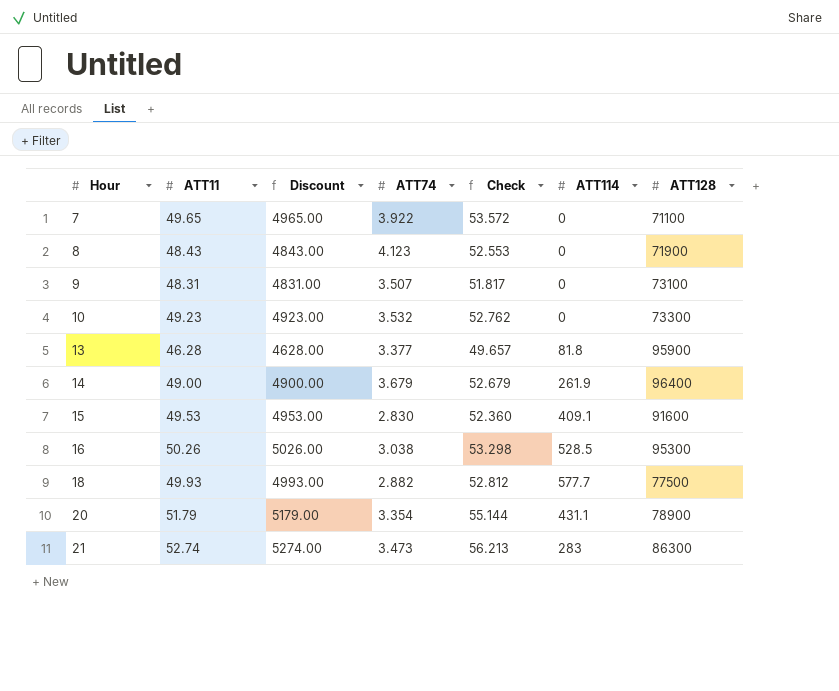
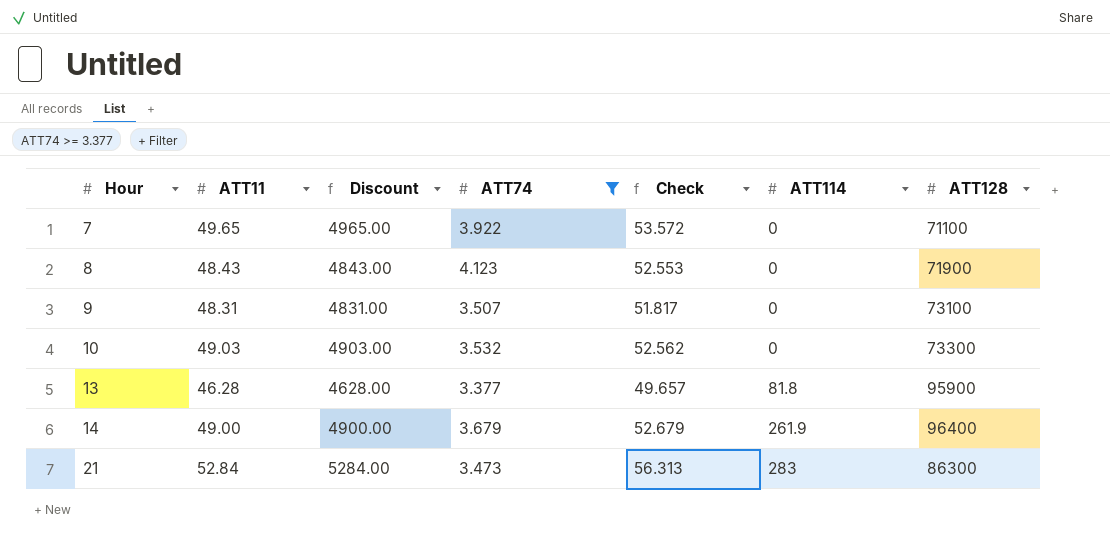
filter: none -> ATT74 >= 3.377
10 | ATT11: 49.23 -> 49.03
10 | Discount: 4923.00 -> 4903.00
10 | Check: 52.762 -> 52.562
21 | ATT11: 52.74 -> 52.84
21 | Discount: 5274.00 -> 5284.00
21 | Check: 56.213 -> 56.313

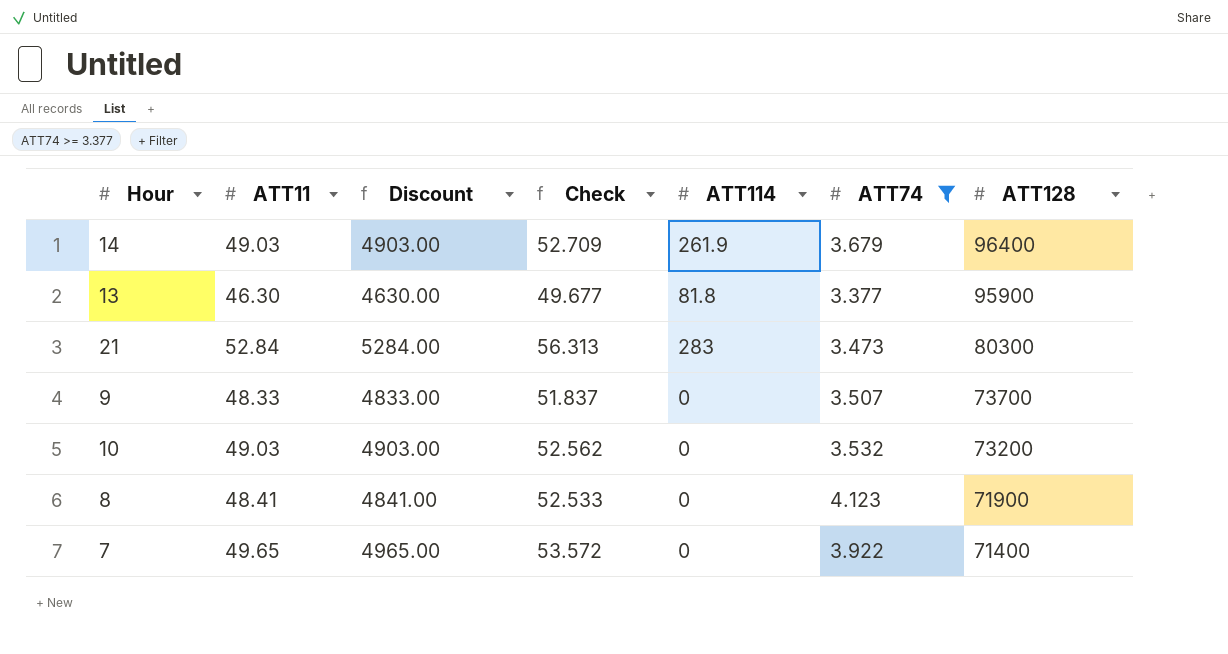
row order: Hour ascending -> ATT128 descending
column ATT74 | position: 4 -> 6
14 | ATT11: 49.00 -> 49.03
14 | Discount: 4900.00 -> 4903.00
14 | Check: 52.679 -> 52.709
13 | ATT11: 46.28 -> 46.30
13 | Discount: 4628.00 -> 4630.00
13 | Check: 49.657 -> 49.677
21 | ATT128: 86300 -> 80300
9 | ATT11: 48.31 -> 48.33
9 | Discount: 4831.00 -> 4833.00
9 | Check: 51.817 -> 51.837
9 | ATT128: 73100 -> 73700
10 | ATT128: 73300 -> 73200
8 | ATT11: 48.43 -> 48.41
8 | Discount: 4843.00 -> 4841.00
8 | Check: 52.553 -> 52.533
7 | ATT128: 71100 -> 71400

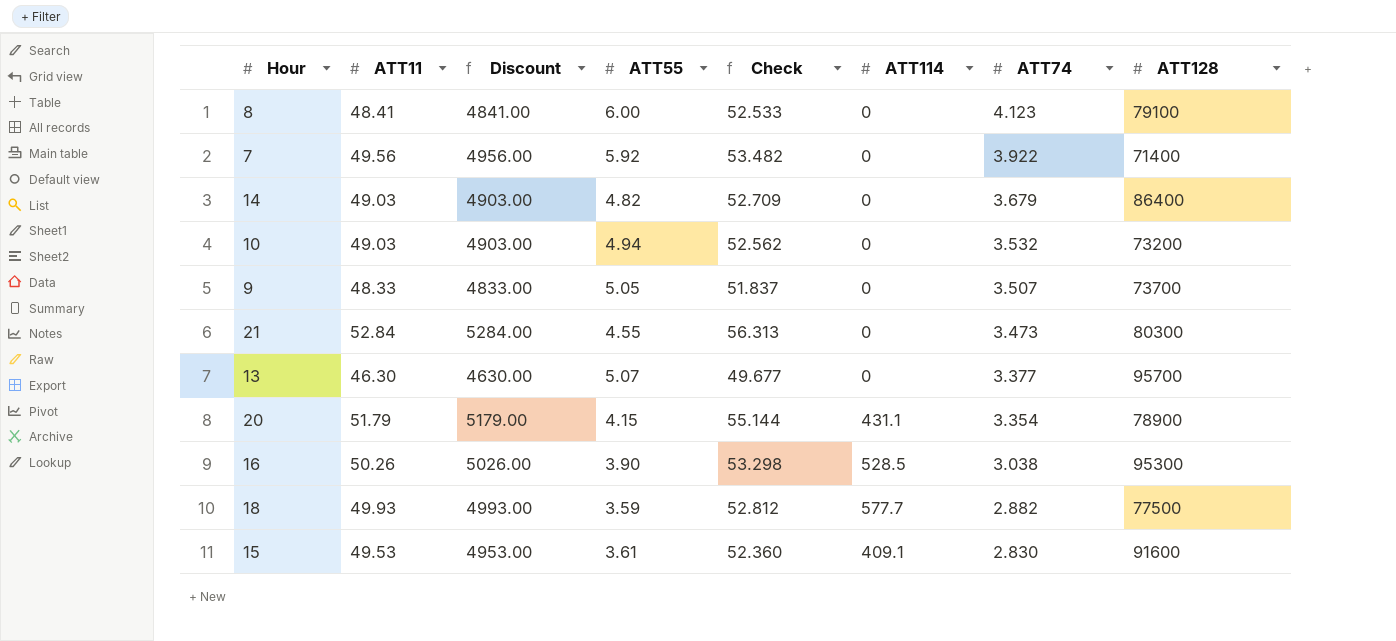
filter: ATT74 >= 3.377 -> none
row order: ATT128 descending -> ATT74 descending
column ATT55 | position: none -> 4
8 | ATT128: 71900 -> 79100
7 | ATT11: 49.65 -> 49.56
7 | Discount: 4965.00 -> 4956.00
7 | Check: 53.572 -> 53.482
14 | ATT114: 261.9 -> 0
14 | ATT128: 96400 -> 86400
21 | ATT114: 283 -> 0
13 | ATT114: 81.8 -> 0
13 | ATT128: 95900 -> 95700

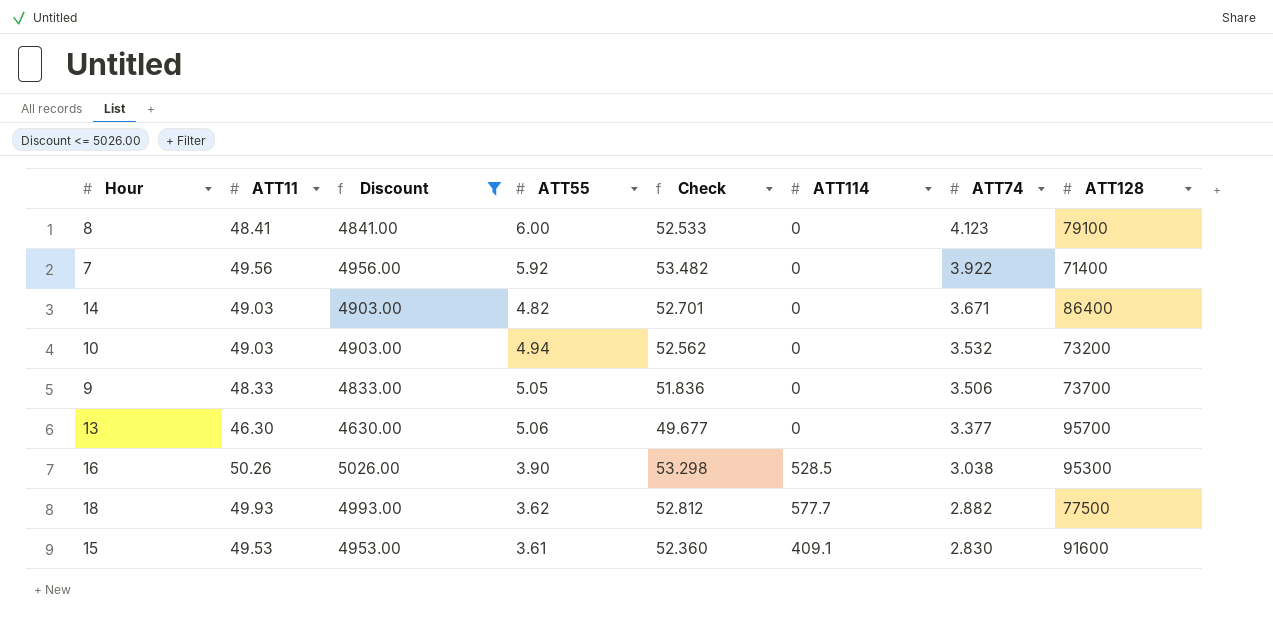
filter: none -> Discount <= 5026.00
14 | Check: 52.709 -> 52.701
14 | ATT74: 3.679 -> 3.671
9 | Check: 51.837 -> 51.836
9 | ATT74: 3.507 -> 3.506
13 | ATT55: 5.07 -> 5.06
18 | ATT55: 3.59 -> 3.62

